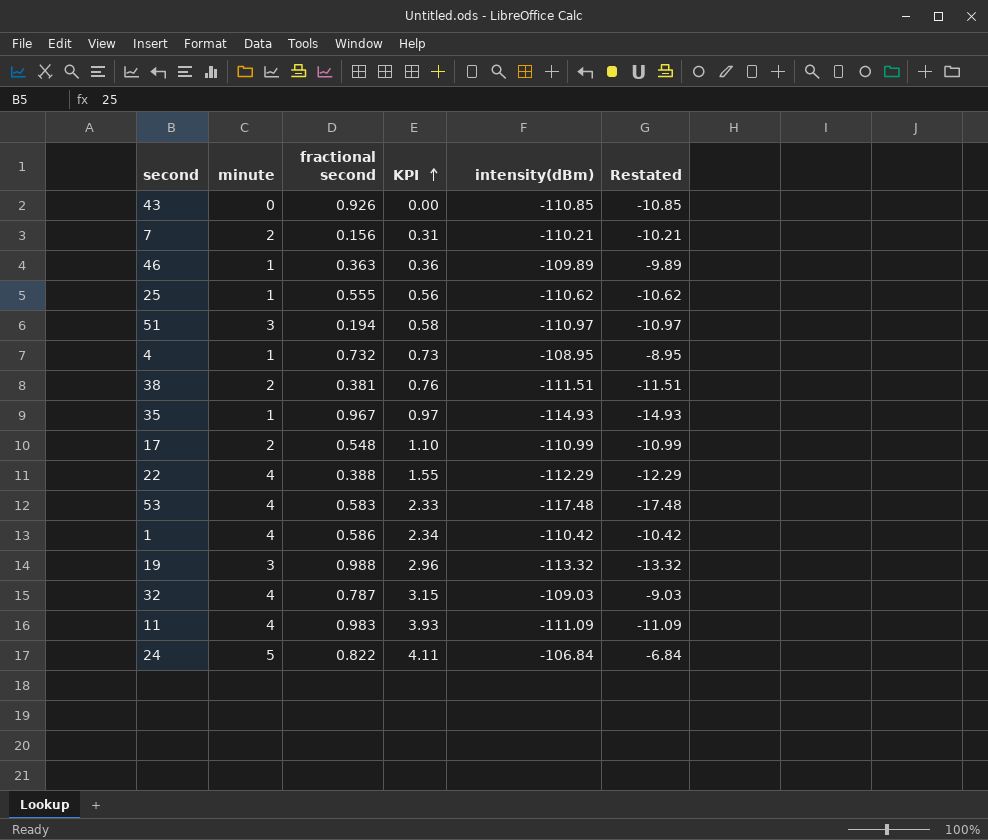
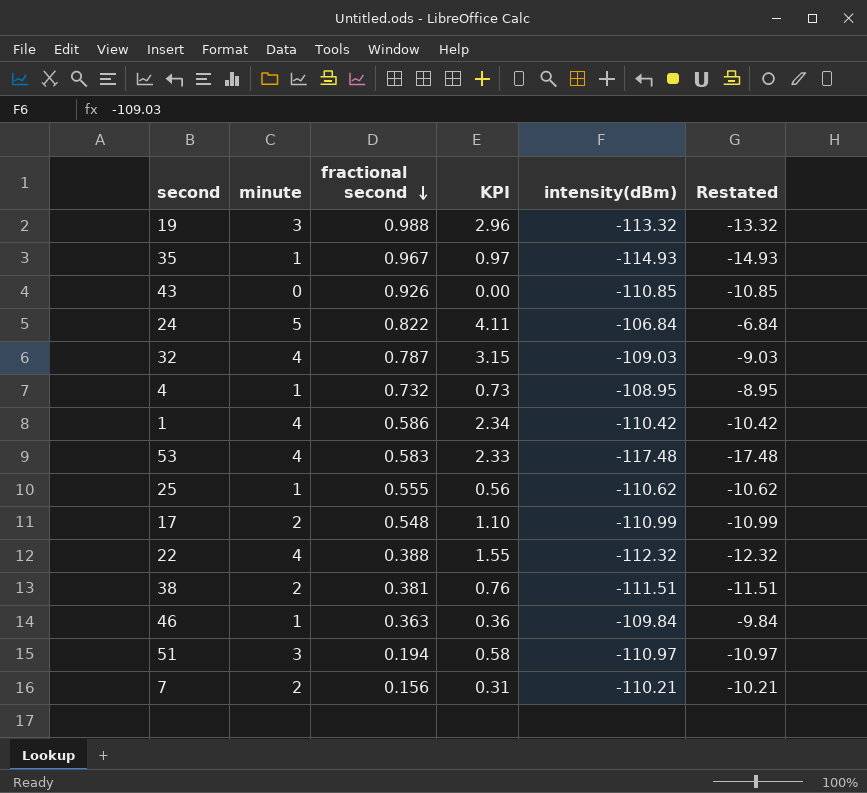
row order: KPI ascending -> fractional second descending
row 11: 4 | 0.983 | 3.93 | -111.09 | -11.09 -> none
22 | intensity(dBm): -112.29 -> -112.32
22 | Restated: -12.29 -> -12.32
46 | intensity(dBm): -109.89 -> -109.84
46 | Restated: -9.89 -> -9.84

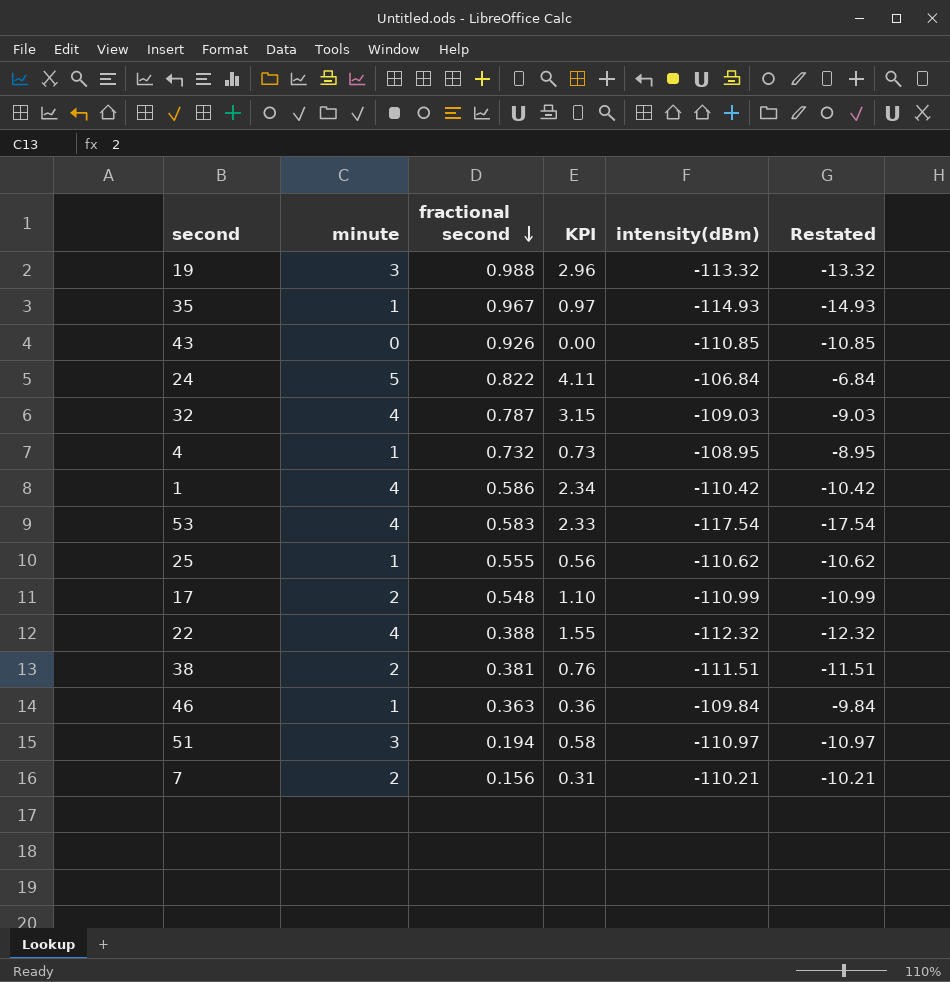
53 | intensity(dBm): -117.48 -> -117.54
53 | Restated: -17.48 -> -17.54

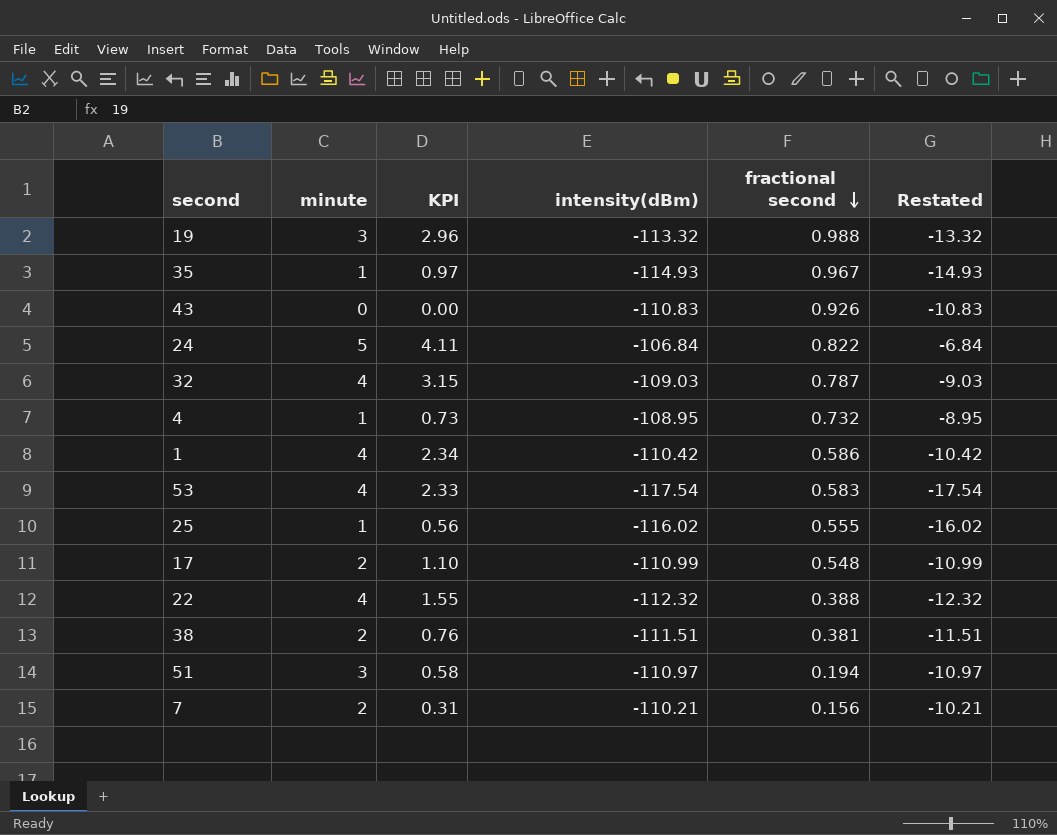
column fractional second | position: 3 -> 5
row 46: 1 | 0.363 | 0.36 | -109.84 | -9.84 -> none
43 | intensity(dBm): -110.85 -> -110.83
43 | Restated: -10.85 -> -10.83
25 | intensity(dBm): -110.62 -> -116.02
25 | Restated: -10.62 -> -16.02

